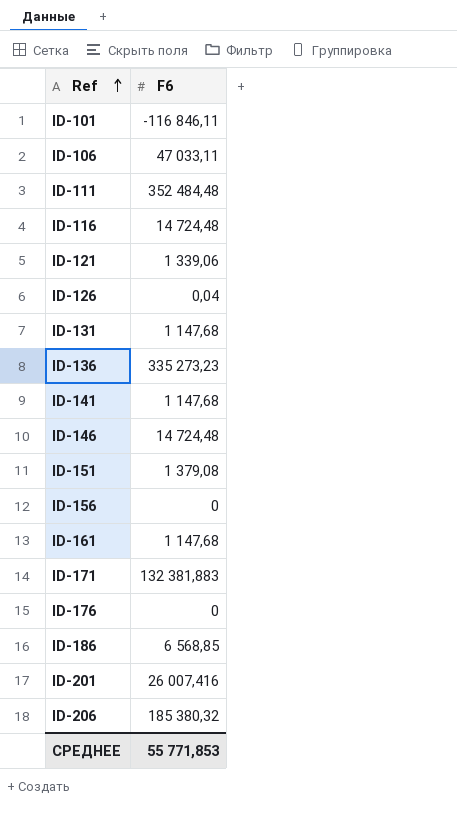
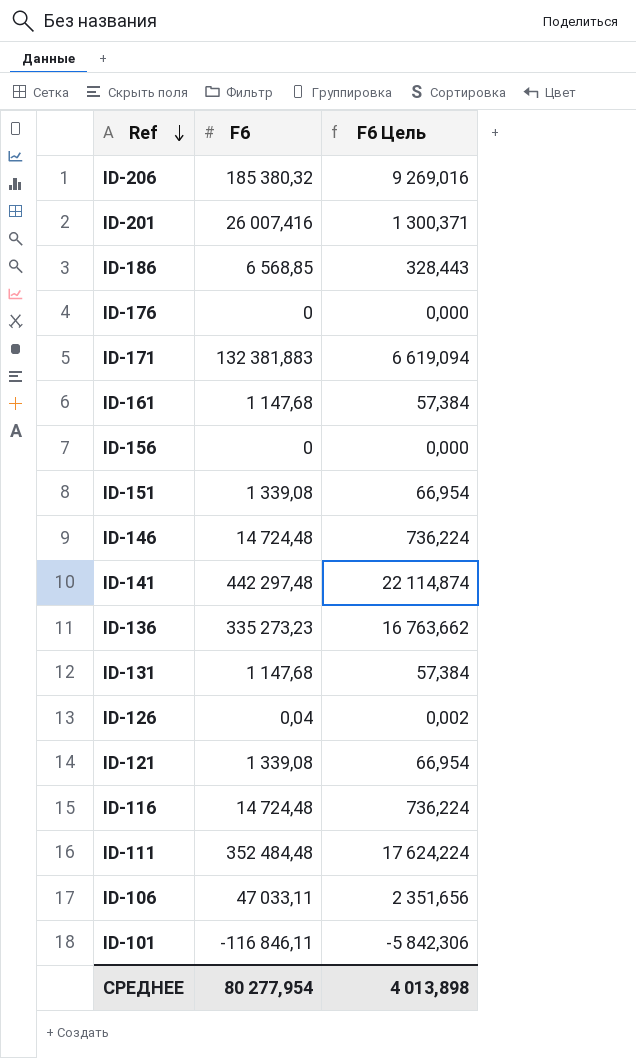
row order: Ref ascending -> Ref descending
column F6 Цель | formula: none -> [F6] * 0,05
ID-151 | F6: 1 379,08 -> 1 339,08
ID-141 | F6: 1 147,68 -> 442 297,48
ID-121 | F6: 1 339,06 -> 1 339,08
СРЕДНЕЕ | F6: 55 771,853 -> 80 277,954

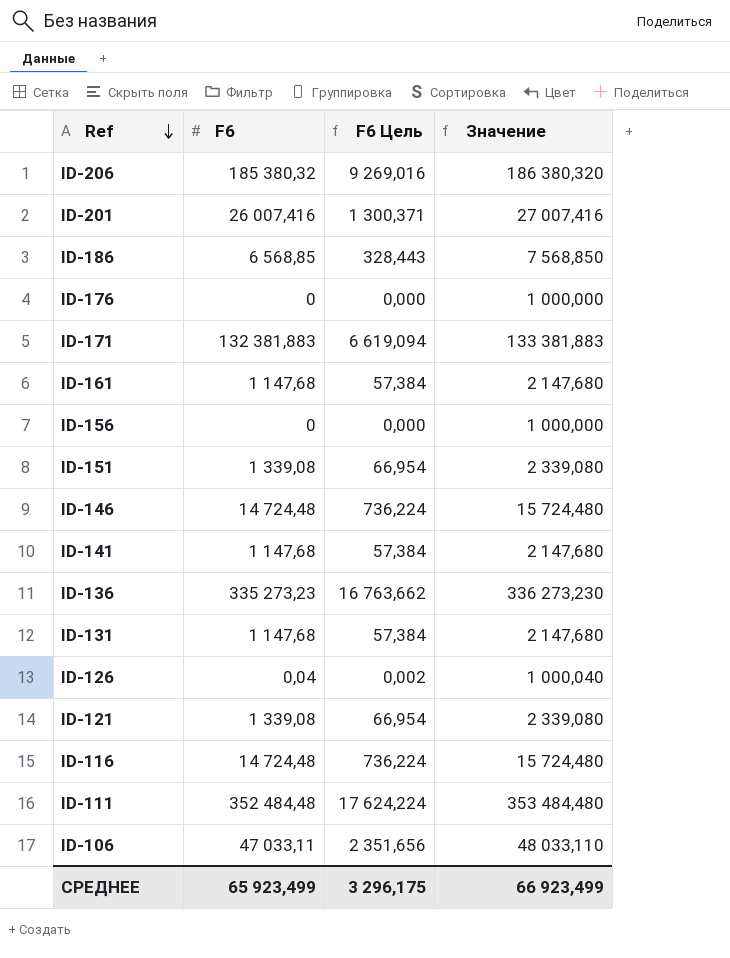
column Значение | formula: none -> [F6] + 1000
row ID-101: -116 846,11 | -5 842,306 -> none
ID-141 | F6: 442 297,48 -> 1 147,68
ID-141 | F6 Цель: 22 114,874 -> 57,384
СРЕДНЕЕ | F6: 80 277,954 -> 65 923,499
СРЕДНЕЕ | F6 Цель: 4 013,898 -> 3 296,175

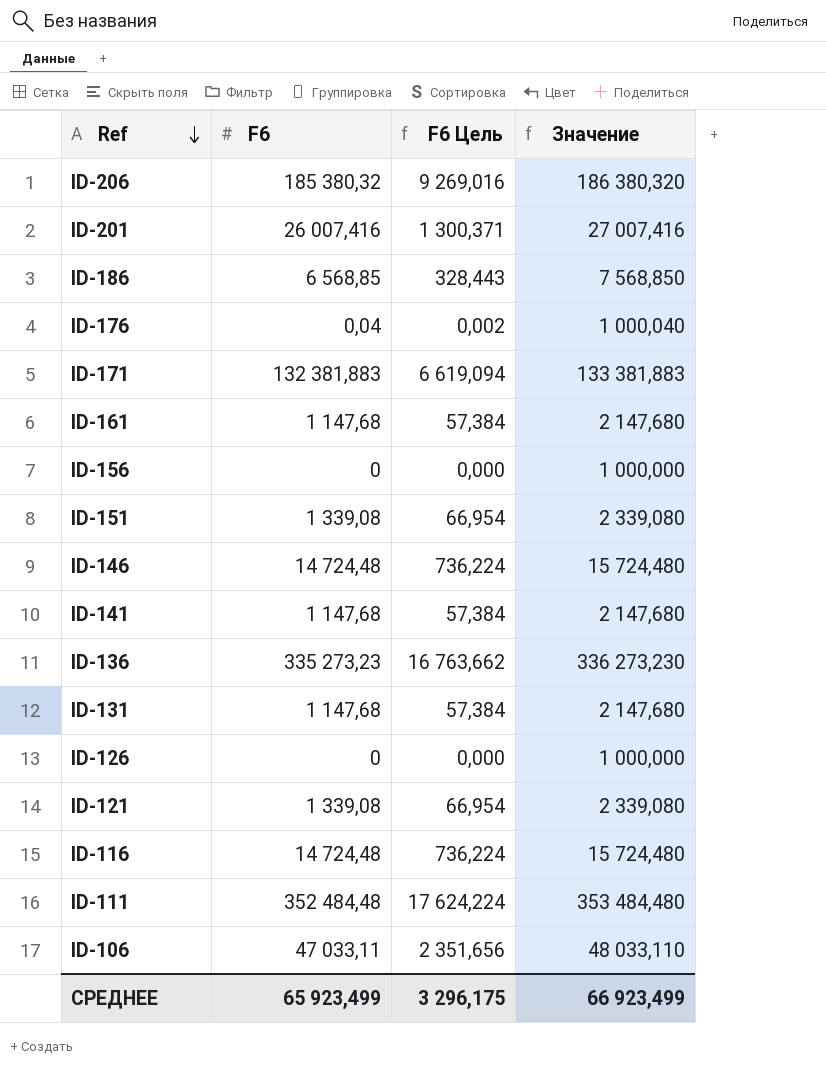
ID-176 | F6: 0 -> 0,04
ID-176 | F6 Цель: 0,000 -> 0,002
ID-176 | Значение: 1 000,000 -> 1 000,040
ID-126 | F6: 0,04 -> 0
ID-126 | F6 Цель: 0,002 -> 0,000
ID-126 | Значение: 1 000,040 -> 1 000,000

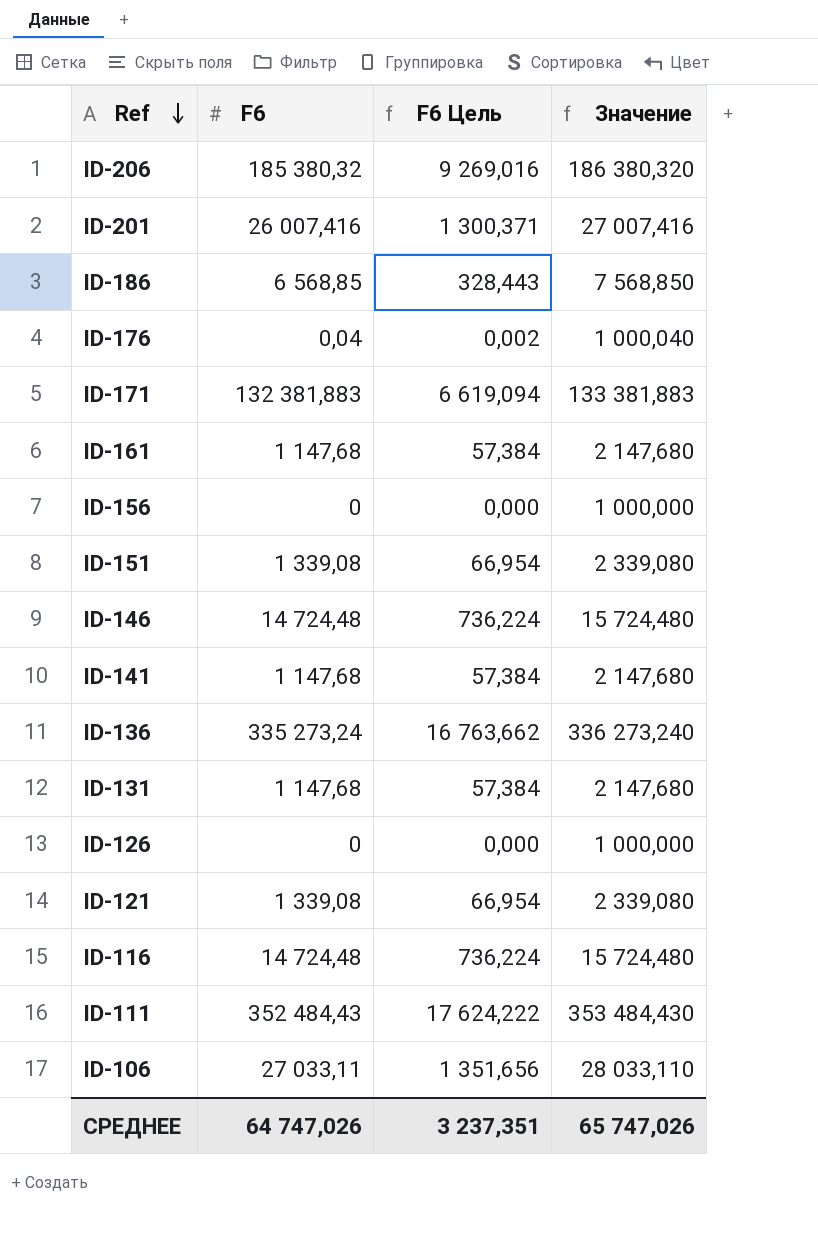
ID-136 | F6: 335 273,23 -> 335 273,24
ID-136 | Значение: 336 273,230 -> 336 273,240
ID-111 | F6: 352 484,48 -> 352 484,43
ID-111 | F6 Цель: 17 624,224 -> 17 624,222
ID-111 | Значение: 353 484,480 -> 353 484,430
ID-106 | F6: 47 033,11 -> 27 033,11
ID-106 | F6 Цель: 2 351,656 -> 1 351,656
ID-106 | Значение: 48 033,110 -> 28 033,110
СРЕДНЕЕ | F6: 65 923,499 -> 64 747,026
СРЕДНЕЕ | F6 Цель: 3 296,175 -> 3 237,351
СРЕДНЕЕ | Значение: 66 923,499 -> 65 747,026

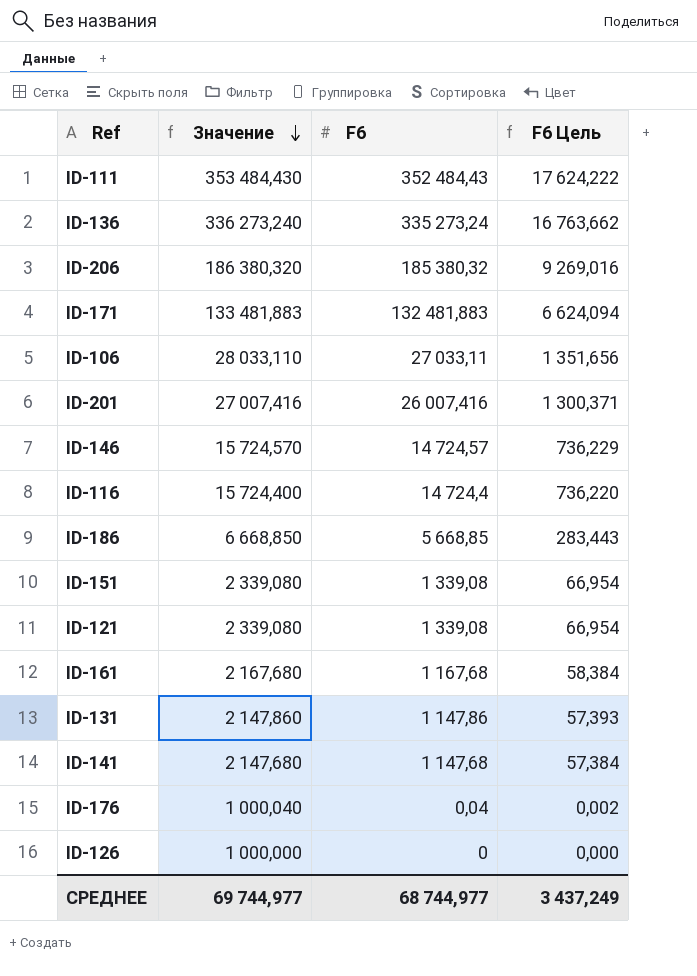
row order: Ref descending -> Значение descending
column Значение | position: 4 -> 2
row ID-156: 0 | 0,000 | 1 000,000 -> none
ID-171 | Значение: 133 381,883 -> 133 481,883
ID-171 | F6: 132 381,883 -> 132 481,883
ID-171 | F6 Цель: 6 619,094 -> 6 624,094
ID-146 | Значение: 15 724,480 -> 15 724,570
ID-146 | F6: 14 724,48 -> 14 724,57
ID-146 | F6 Цель: 736,224 -> 736,229
ID-116 | Значение: 15 724,480 -> 15 724,400
ID-116 | F6: 14 724,48 -> 14 724,4
ID-116 | F6 Цель: 736,224 -> 736,220
ID-186 | Значение: 7 568,850 -> 6 668,850
ID-186 | F6: 6 568,85 -> 5 668,85
ID-186 | F6 Цель: 328,443 -> 283,443
ID-161 | Значение: 2 147,680 -> 2 167,680
ID-161 | F6: 1 147,68 -> 1 167,68
ID-161 | F6 Цель: 57,384 -> 58,384
ID-131 | Значение: 2 147,680 -> 2 147,860
ID-131 | F6: 1 147,68 -> 1 147,86
ID-131 | F6 Цель: 57,384 -> 57,393
СРЕДНЕЕ | Значение: 65 747,026 -> 69 744,977
СРЕДНЕЕ | F6: 64 747,026 -> 68 744,977
СРЕДНЕЕ | F6 Цель: 3 237,351 -> 3 437,249

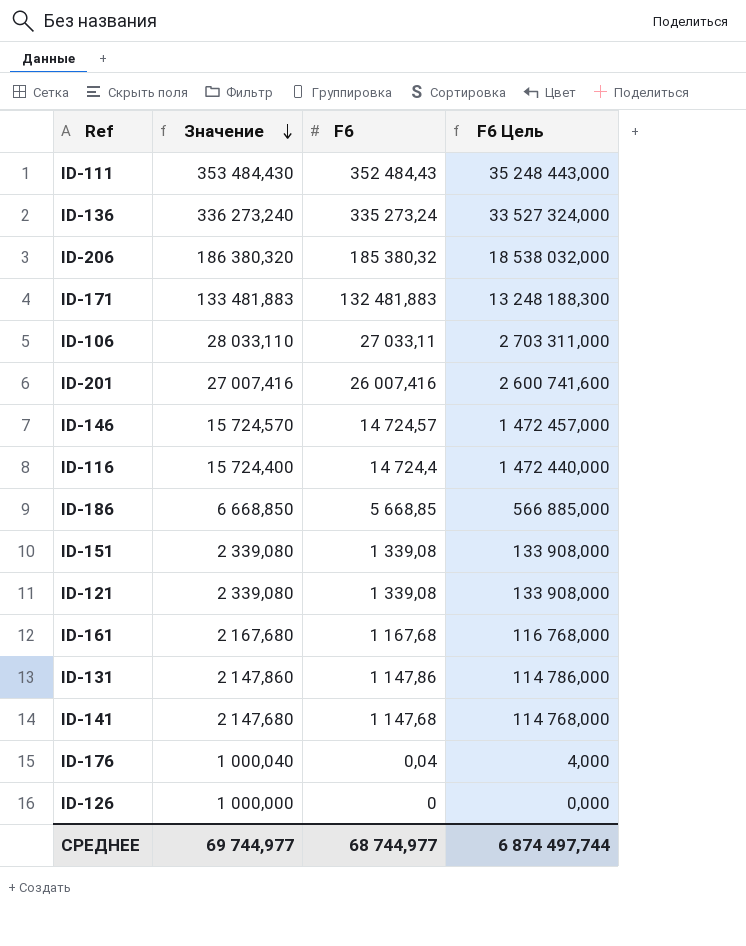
column F6 Цель | formula: [F6] * 0,05 -> [F6] * 100
СРЕДНЕЕ | F6 Цель: 3 437,249 -> 6 874 497,744

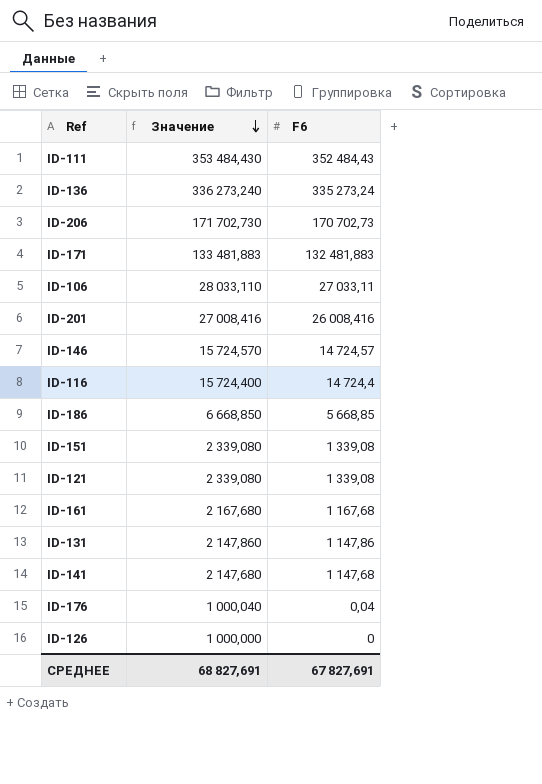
column F6 Цель | formula: [F6] * 100 -> none
ID-206 | Значение: 186 380,320 -> 171 702,730
ID-206 | F6: 185 380,32 -> 170 702,73
ID-201 | Значение: 27 007,416 -> 27 008,416
ID-201 | F6: 26 007,416 -> 26 008,416
СРЕДНЕЕ | Значение: 69 744,977 -> 68 827,691
СРЕДНЕЕ | F6: 68 744,977 -> 67 827,691

